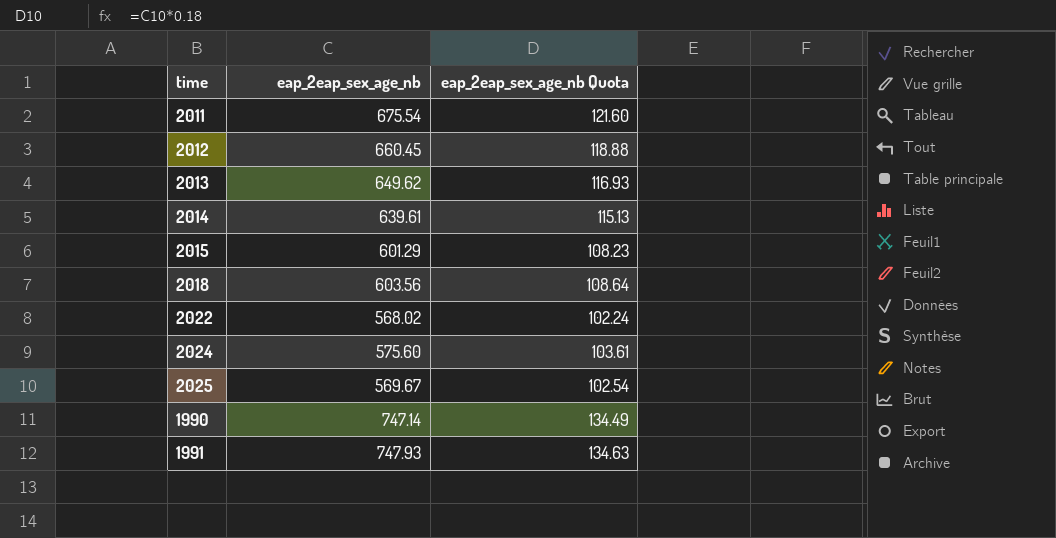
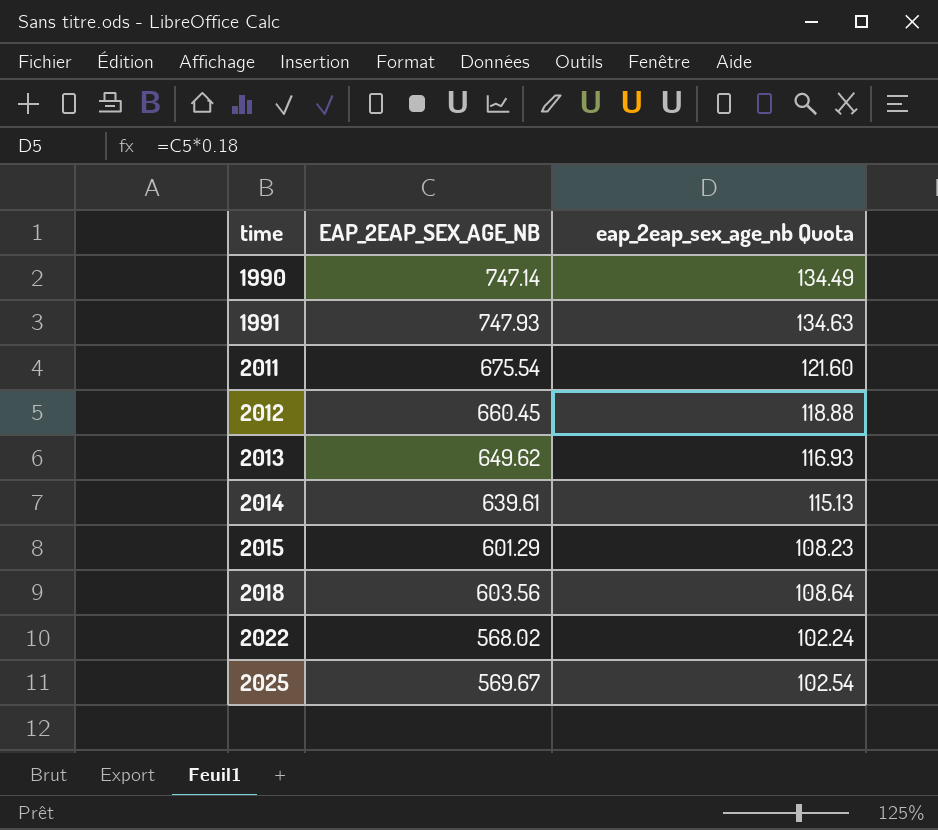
row order: none -> time ascending
column name: eap_2eap_sex_age_nb -> EAP_2EAP_SEX_AGE_NB
row 2024: 575.60 | 103.61 -> none

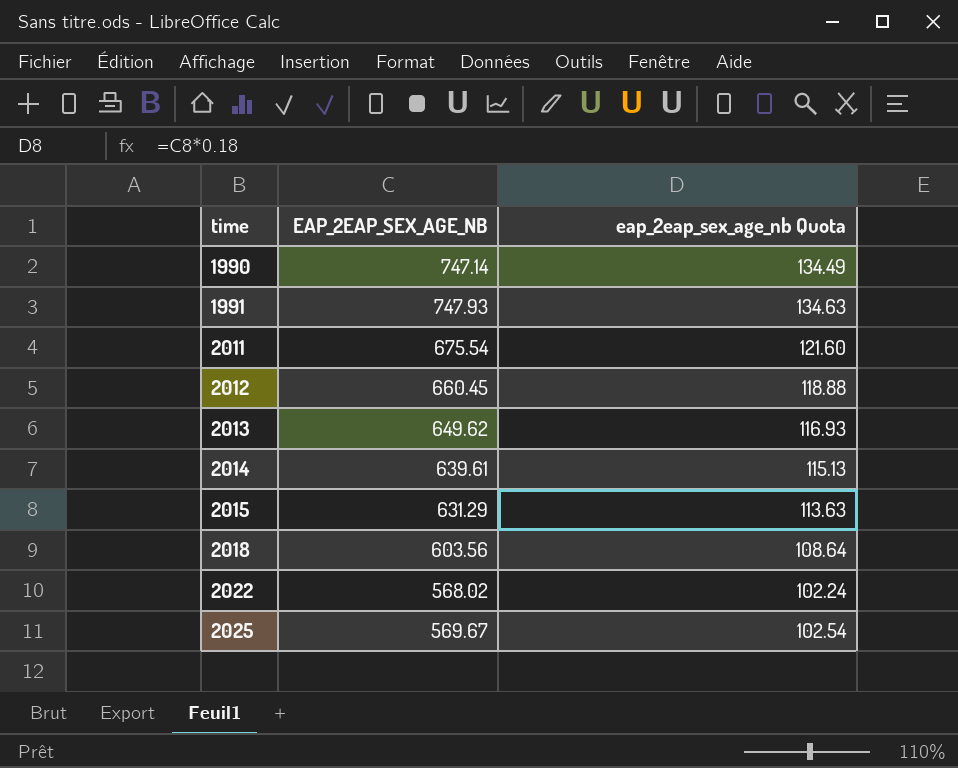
2015 | EAP_2EAP_SEX_AGE_NB: 601.29 -> 631.29
2015 | eap_2eap_sex_age_nb Quota: 108.23 -> 113.63

